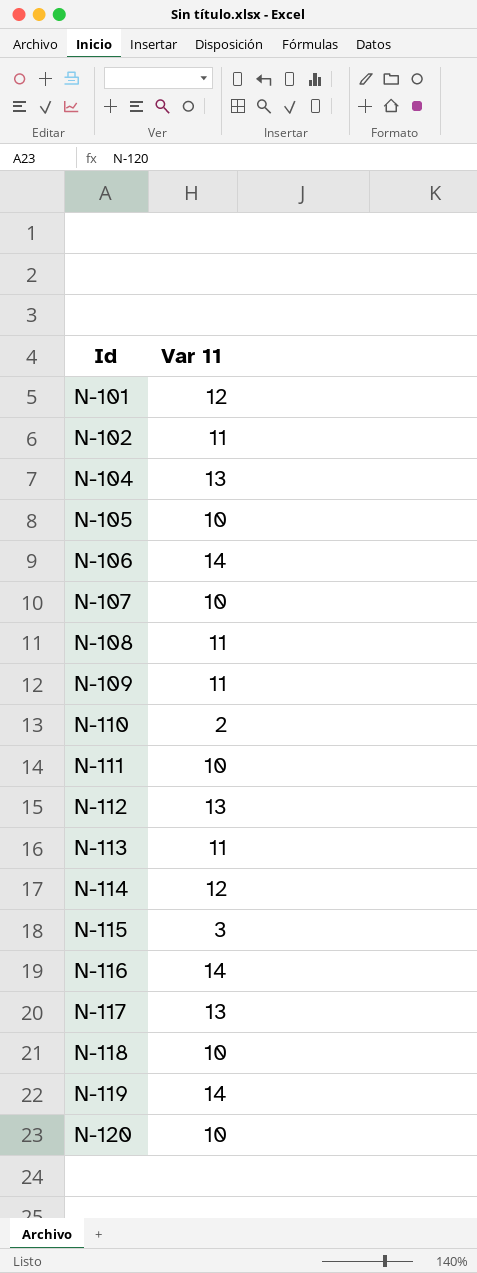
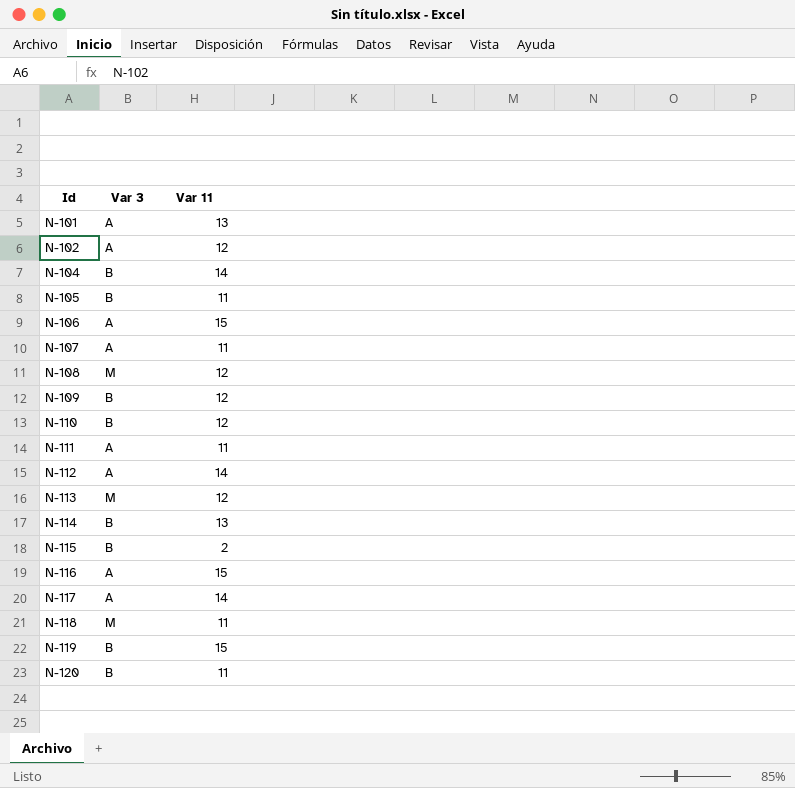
column Var 3 | position: none -> 2
N-101 | Var 11: 12 -> 13
N-102 | Var 11: 11 -> 12
N-104 | Var 11: 13 -> 14
N-105 | Var 11: 10 -> 11
N-106 | Var 11: 14 -> 15
N-107 | Var 11: 10 -> 11
N-108 | Var 11: 11 -> 12
N-109 | Var 11: 11 -> 12
N-110 | Var 11: 2 -> 12
N-111 | Var 11: 10 -> 11
N-112 | Var 11: 13 -> 14
N-113 | Var 11: 11 -> 12
N-114 | Var 11: 12 -> 13
N-115 | Var 11: 3 -> 2
N-116 | Var 11: 14 -> 15
N-117 | Var 11: 13 -> 14
N-118 | Var 11: 10 -> 11
N-119 | Var 11: 14 -> 15
N-120 | Var 11: 10 -> 11

